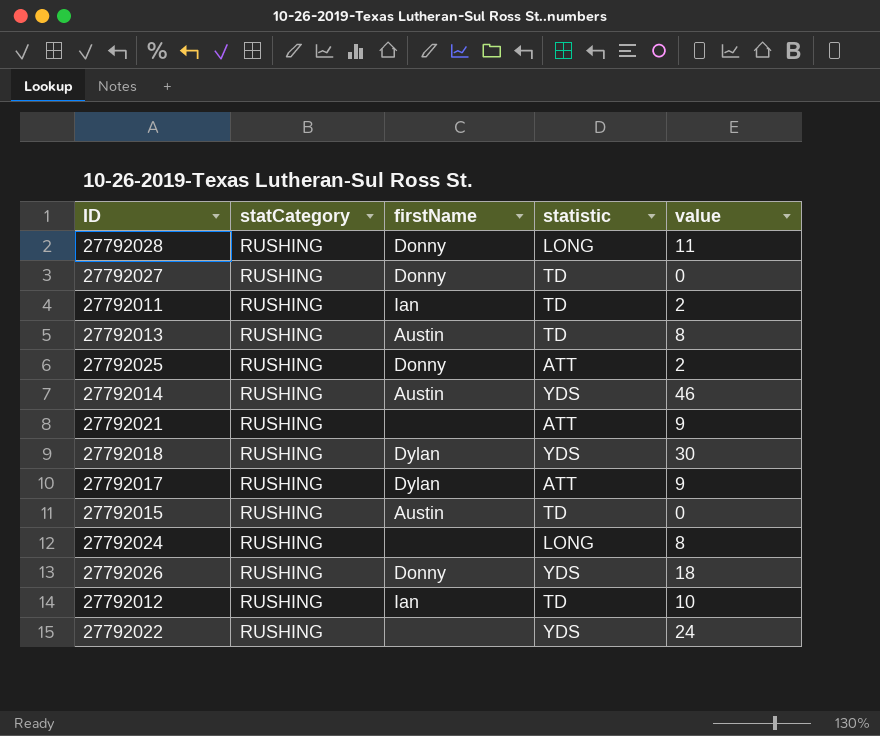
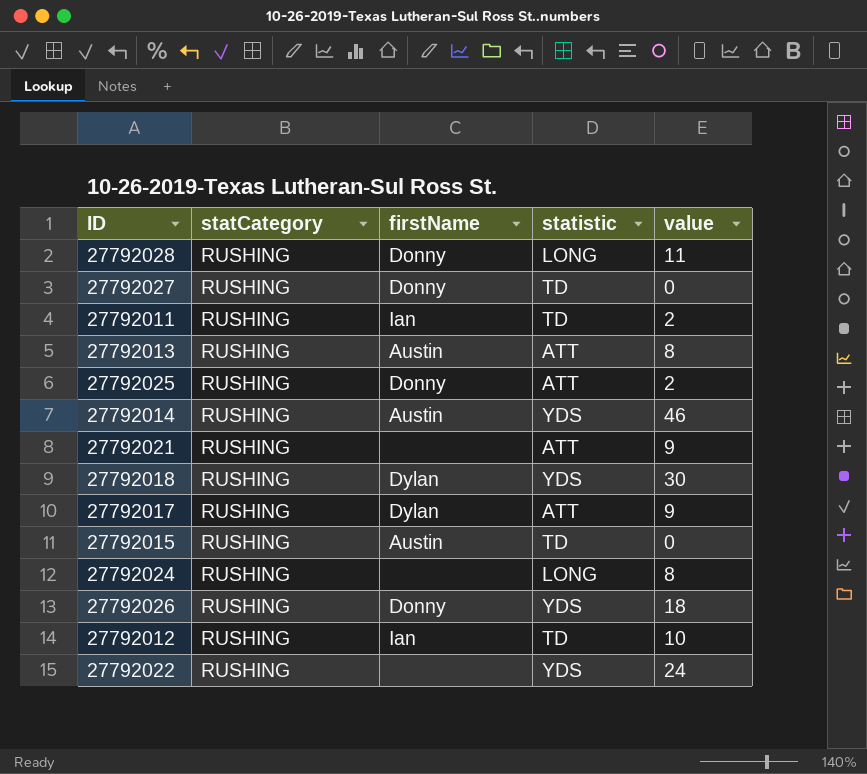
27792013 | statistic: TD -> ATT

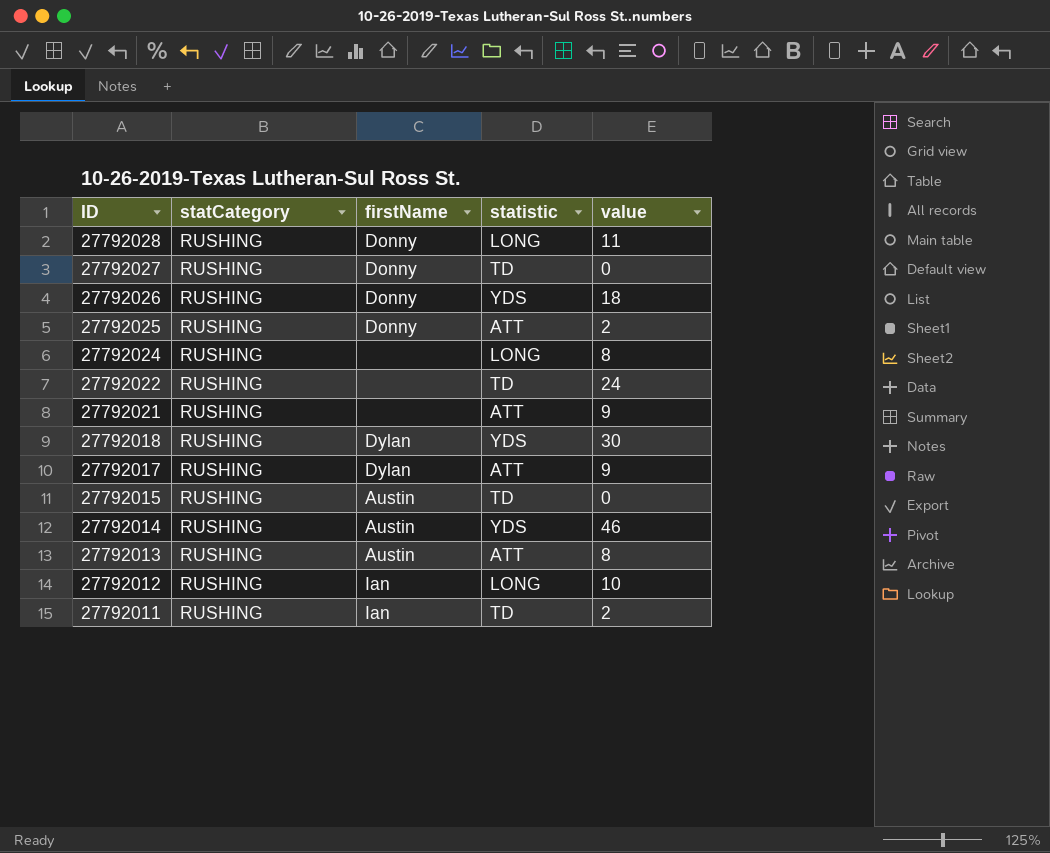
row order: none -> ID descending
27792022 | statistic: YDS -> TD
27792012 | statistic: TD -> LONG

